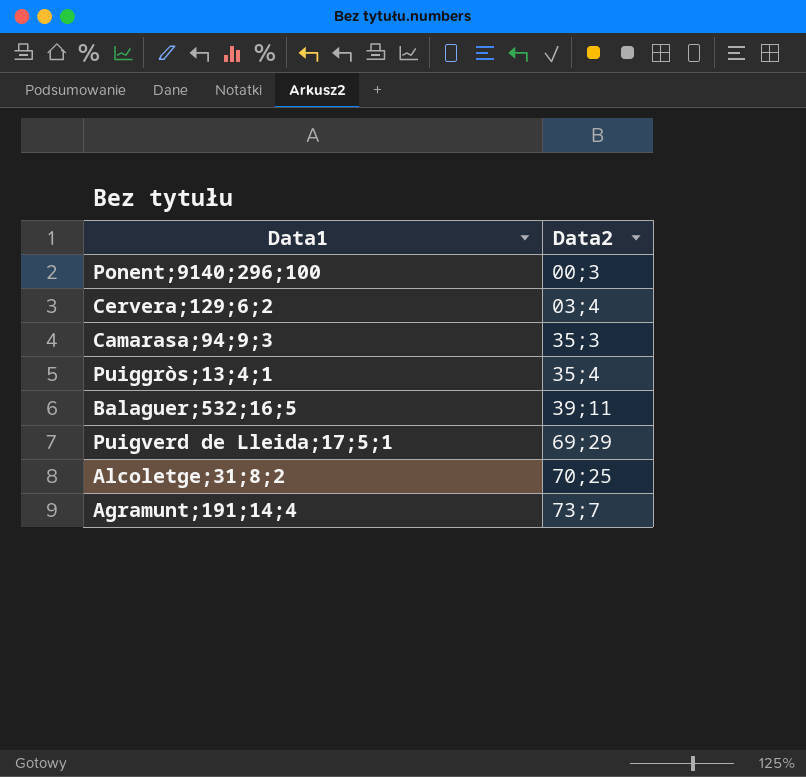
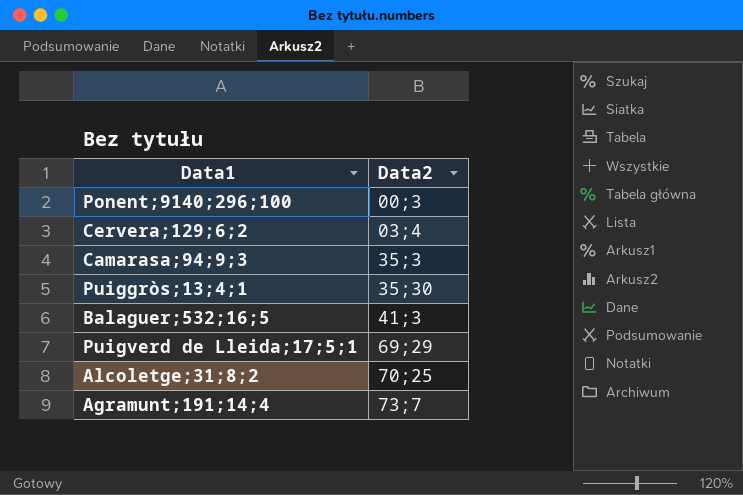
Puiggròs;13;4;1 | Data2: 35;4 -> 35;30
Balaguer;532;16;5 | Data2: 39;11 -> 41;3

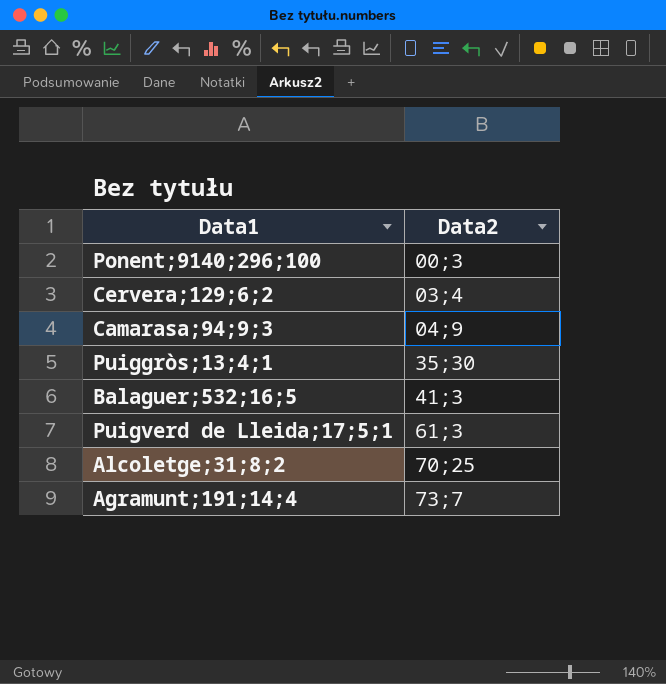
Camarasa;94;9;3 | Data2: 35;3 -> 04;9
Puigverd de Lleida;17;5;1 | Data2: 69;29 -> 61;3

